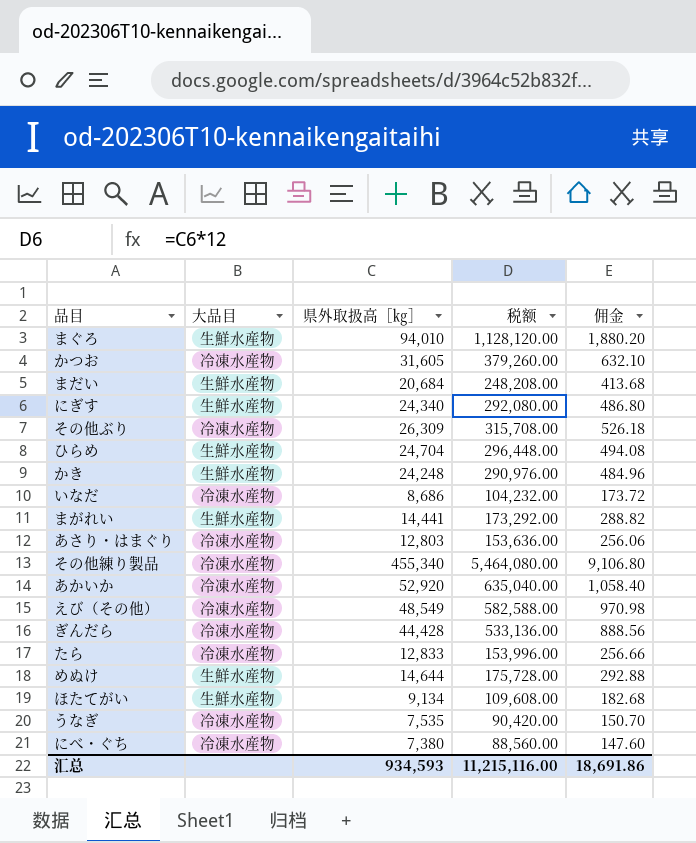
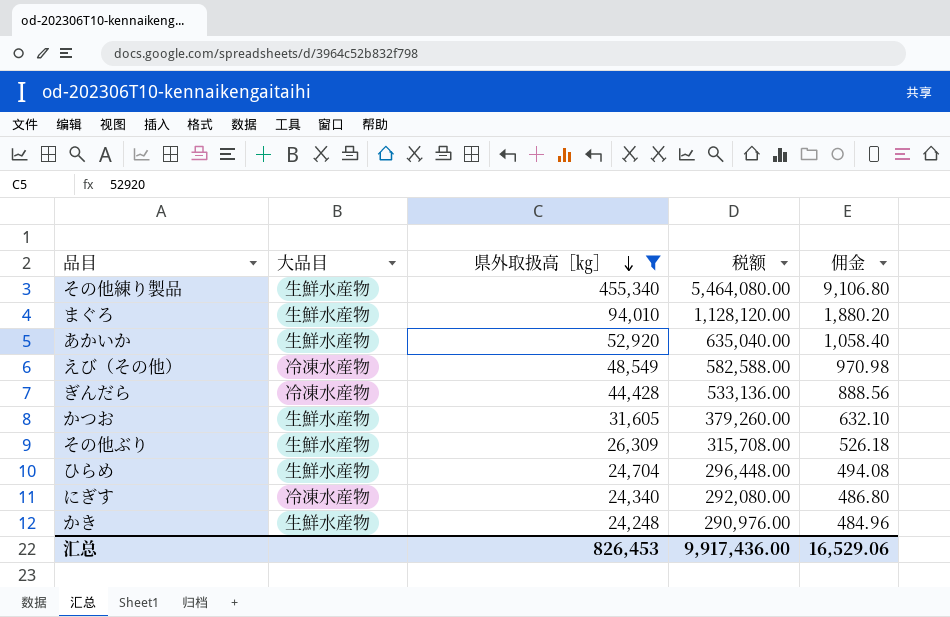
filter: none -> 県外取扱高［㎏］ >= 24,248
row order: none -> 県外取扱高［㎏］ descending
その他練り製品 | 大品目: 冷凍水産物 -> 生鮮水産物
あかいか | 大品目: 冷凍水産物 -> 生鮮水産物
かつお | 大品目: 冷凍水産物 -> 生鮮水産物
その他ぶり | 大品目: 冷凍水産物 -> 生鮮水産物
にぎす | 大品目: 生鮮水産物 -> 冷凍水産物
汇总 | 県外取扱高［㎏］: 934,593 -> 826,453
汇总 | 税额: 11,215,116.00 -> 9,917,436.00
汇总 | 佣金: 18,691.86 -> 16,529.06

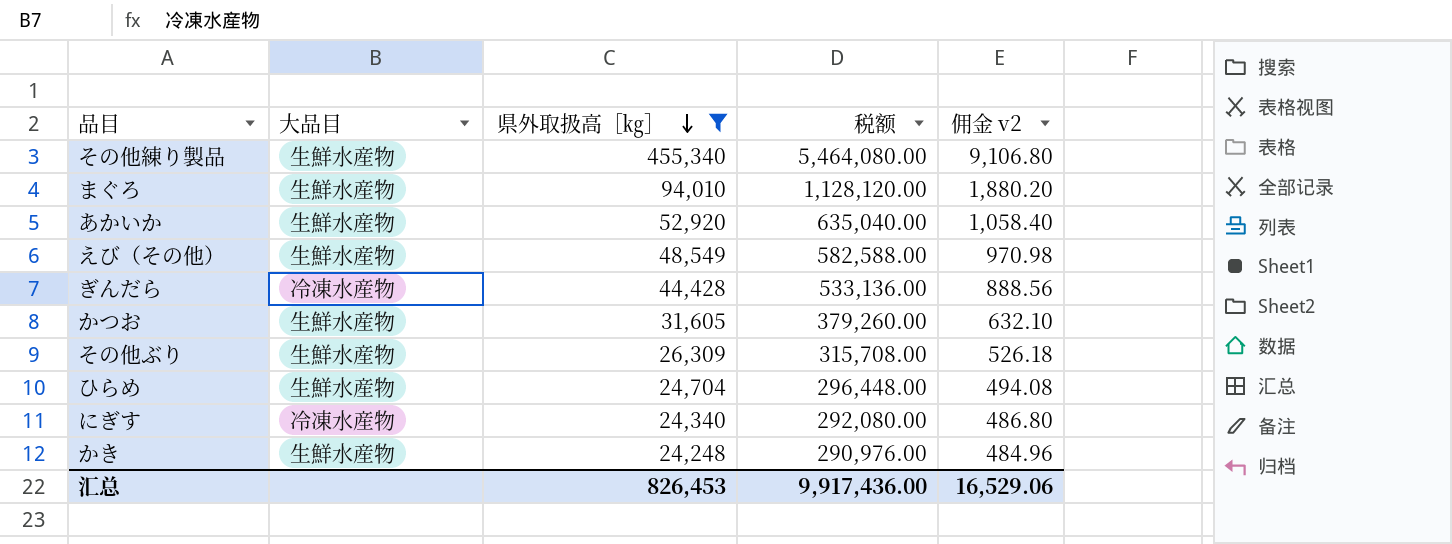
column name: 佣金 -> 佣金 v2
えび（その他） | 大品目: 冷凍水産物 -> 生鮮水産物

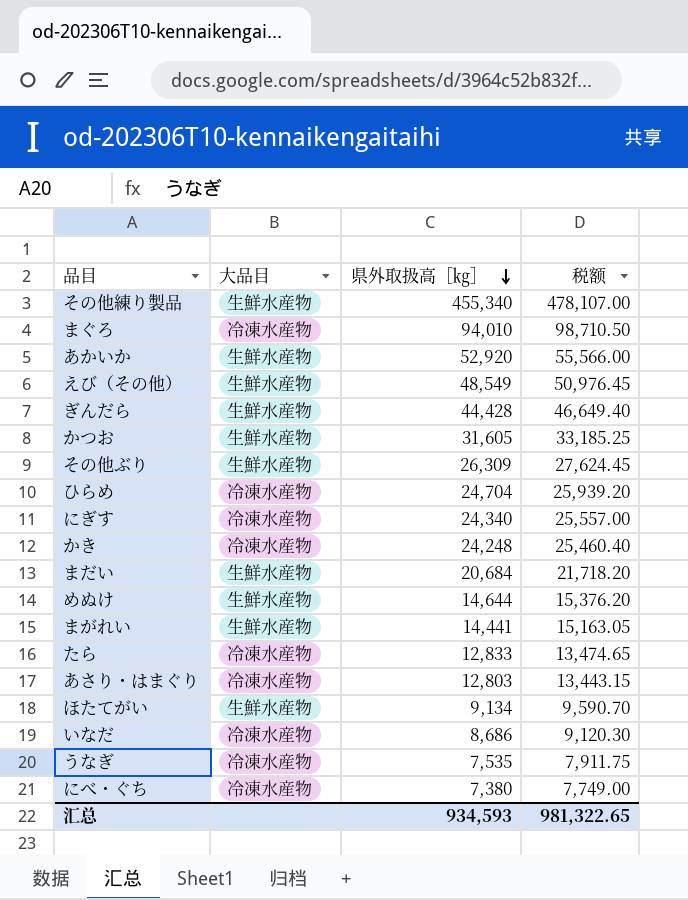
filter: 県外取扱高［㎏］ >= 24,248 -> none
column 佣金 v2 | formula: [県外取扱高［㎏］] * 0.02 -> none
column 税额 | formula: [県外取扱高［㎏］] * 12 -> [県外取扱高［㎏］] * 1.05
まぐろ | 大品目: 生鮮水産物 -> 冷凍水産物
ぎんだら | 大品目: 冷凍水産物 -> 生鮮水産物
ひらめ | 大品目: 生鮮水産物 -> 冷凍水産物
かき | 大品目: 生鮮水産物 -> 冷凍水産物
汇总 | 県外取扱高［㎏］: 826,453 -> 934,593
汇总 | 税额: 9,917,436.00 -> 981,322.65

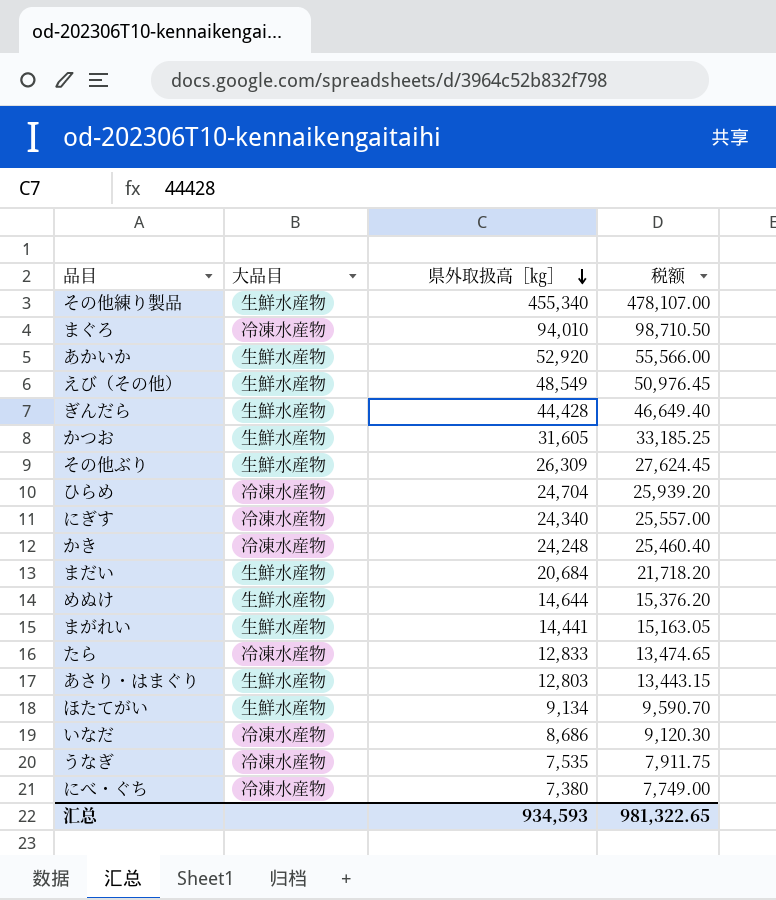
あさり・はまぐり | 大品目: 冷凍水産物 -> 生鮮水産物

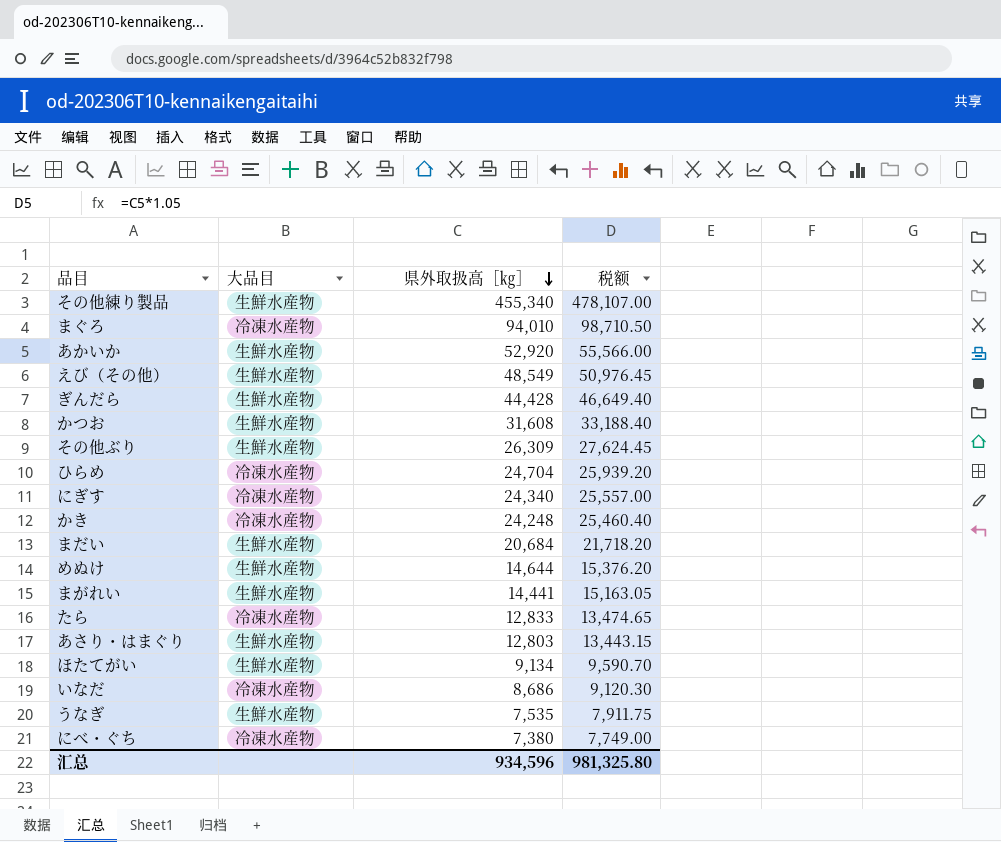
かつお | 県外取扱高［㎏］: 31,605 -> 31,608
かつお | 税额: 33,185.25 -> 33,188.40
うなぎ | 大品目: 冷凍水産物 -> 生鮮水産物
汇总 | 県外取扱高［㎏］: 934,593 -> 934,596
汇总 | 税额: 981,322.65 -> 981,325.80

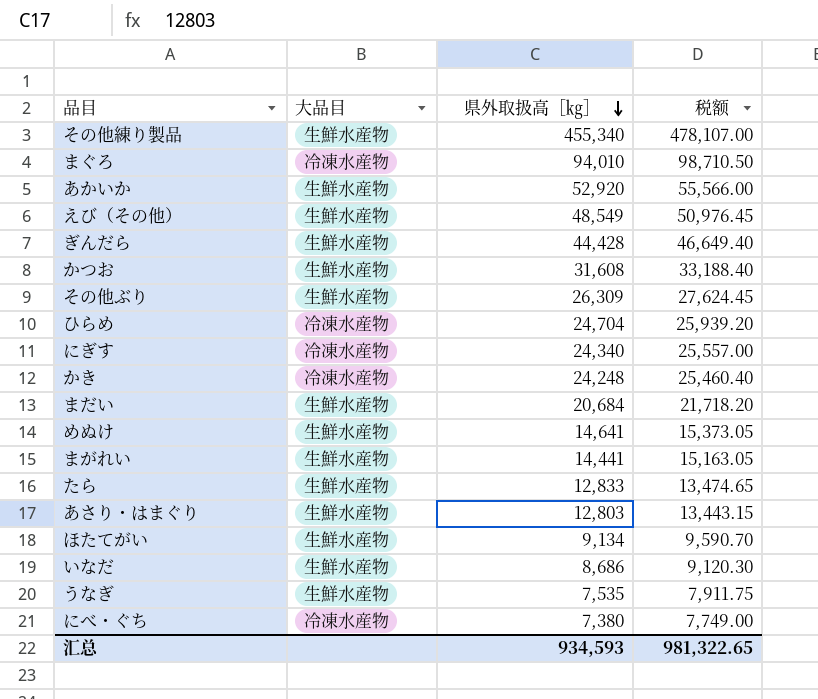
めぬけ | 県外取扱高［㎏］: 14,644 -> 14,641
めぬけ | 税额: 15,376.20 -> 15,373.05
たら | 大品目: 冷凍水産物 -> 生鮮水産物
いなだ | 大品目: 冷凍水産物 -> 生鮮水産物
汇总 | 県外取扱高［㎏］: 934,596 -> 934,593
汇总 | 税额: 981,325.80 -> 981,322.65

